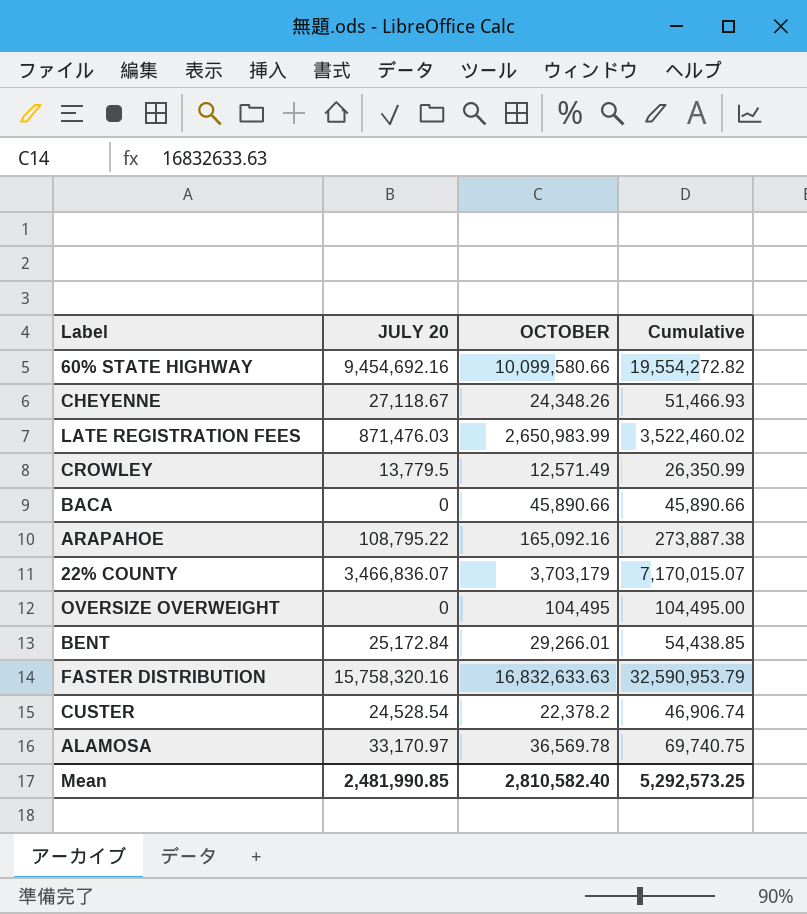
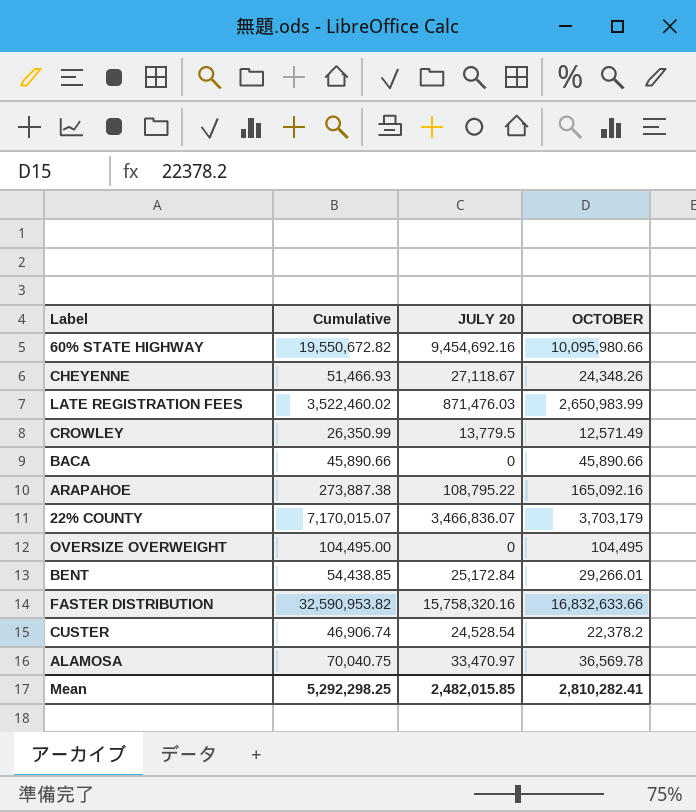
column Cumulative | position: 4 -> 2
60% STATE HIGHWAY | Cumulative: 19,554,272.82 -> 19,550,672.82
60% STATE HIGHWAY | OCTOBER: 10,099,580.66 -> 10,095,980.66
FASTER DISTRIBUTION | Cumulative: 32,590,953.79 -> 32,590,953.82
FASTER DISTRIBUTION | OCTOBER: 16,832,633.63 -> 16,832,633.66
ALAMOSA | Cumulative: 69,740.75 -> 70,040.75
ALAMOSA | JULY 20: 33,170.97 -> 33,470.97
Mean | Cumulative: 5,292,573.25 -> 5,292,298.25
Mean | JULY 20: 2,481,990.85 -> 2,482,015.85
Mean | OCTOBER: 2,810,582.40 -> 2,810,282.41

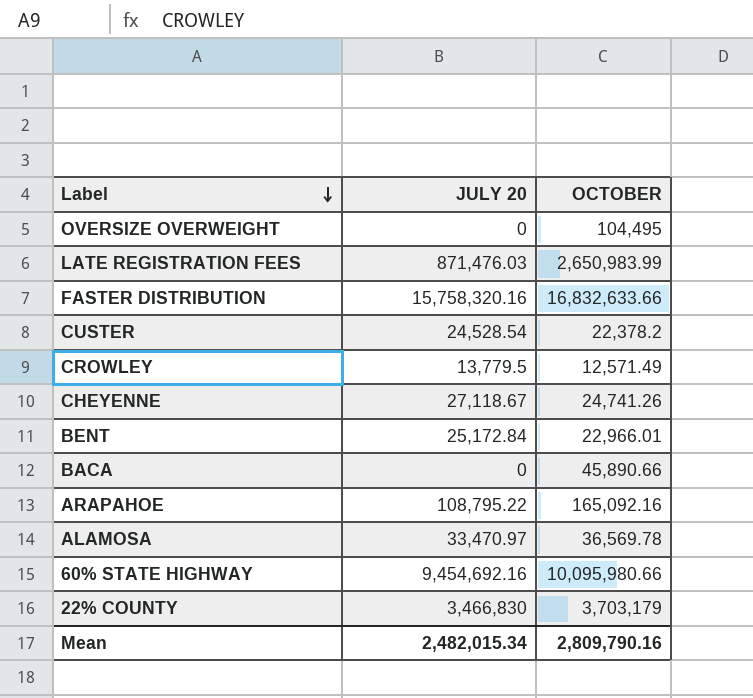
row order: none -> Label descending
column Cumulative | formula: [JULY 20] + [OCTOBER] -> none
CHEYENNE | OCTOBER: 24,348.26 -> 24,741.26
BENT | OCTOBER: 29,266.01 -> 22,966.01
22% COUNTY | JULY 20: 3,466,836.07 -> 3,466,830
Mean | JULY 20: 2,482,015.85 -> 2,482,015.34
Mean | OCTOBER: 2,810,282.41 -> 2,809,790.16

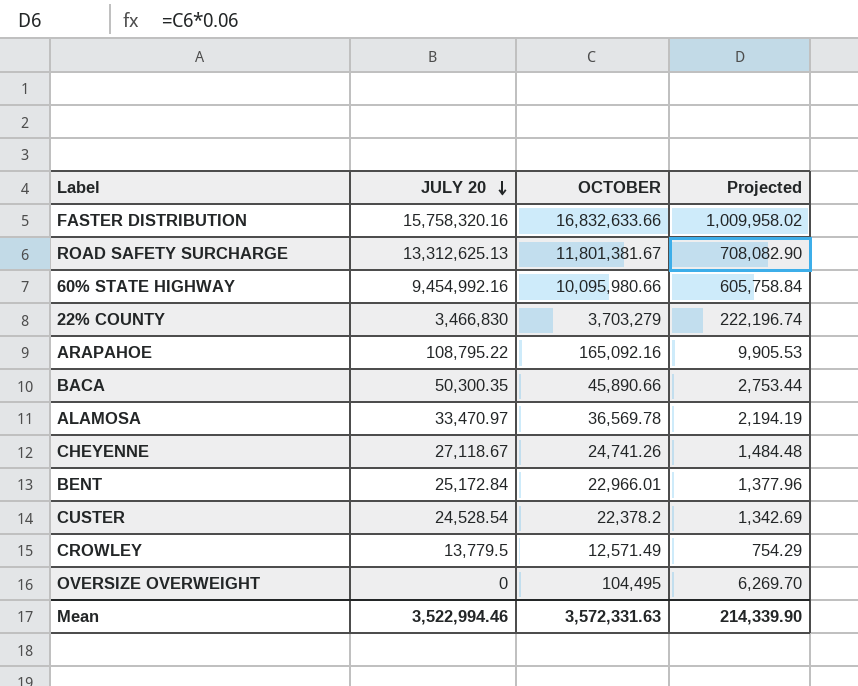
row order: Label descending -> JULY 20 descending
column Projected | formula: none -> [OCTOBER] * 0.06
row LATE REGISTRATION FEES: 871,476.03 | 2,650,983.99 -> none
row ROAD SAFETY SURCHARGE: none -> 13,312,625.13 | 11,801,381.67 | 708,082.90
60% STATE HIGHWAY | JULY 20: 9,454,692.16 -> 9,454,992.16
22% COUNTY | OCTOBER: 3,703,179 -> 3,703,279
BACA | JULY 20: 0 -> 50,300.35
Mean | JULY 20: 2,482,015.34 -> 3,522,994.46
Mean | OCTOBER: 2,809,790.16 -> 3,572,331.63

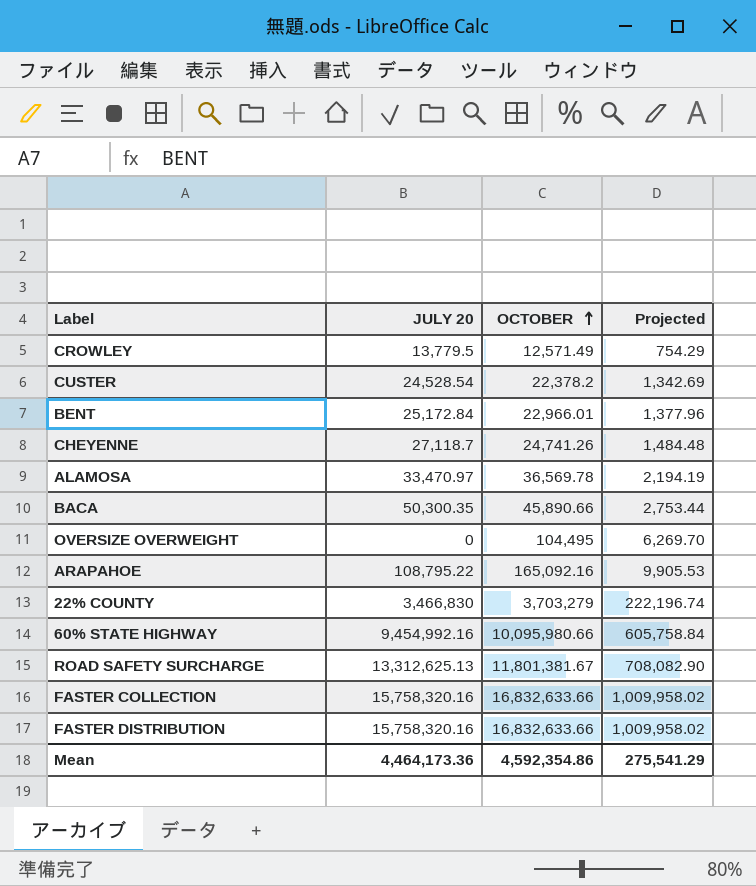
row order: JULY 20 descending -> OCTOBER ascending
CHEYENNE | JULY 20: 27,118.67 -> 27,118.7
row FASTER COLLECTION: none -> 15,758,320.16 | 16,832,633.66 | 1,009,958.02
Mean | JULY 20: 3,522,994.46 -> 4,464,173.36
Mean | OCTOBER: 3,572,331.63 -> 4,592,354.86
Mean | Projected: 214,339.90 -> 275,541.29

